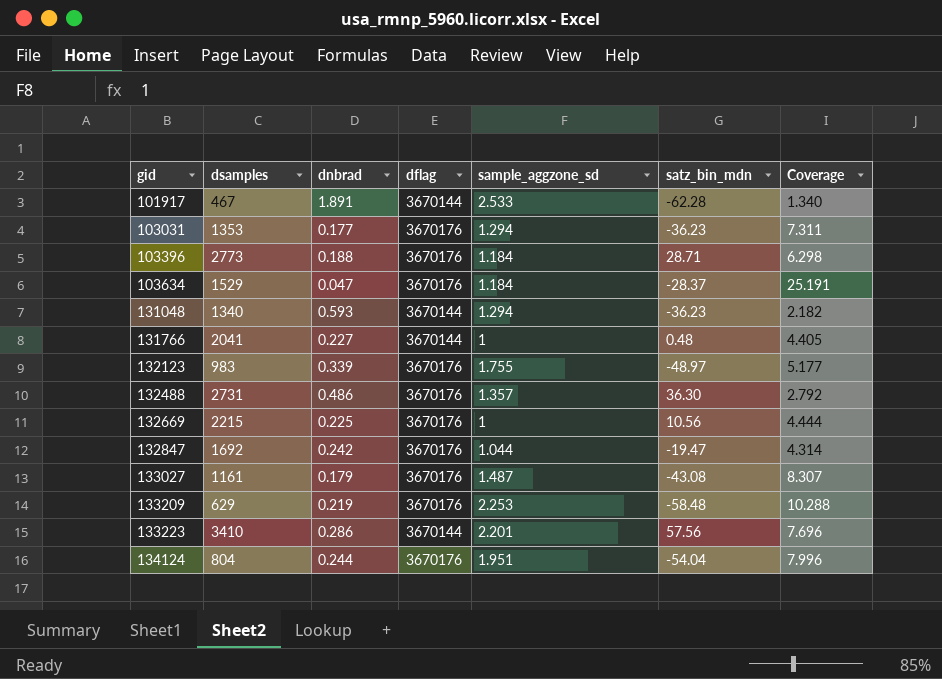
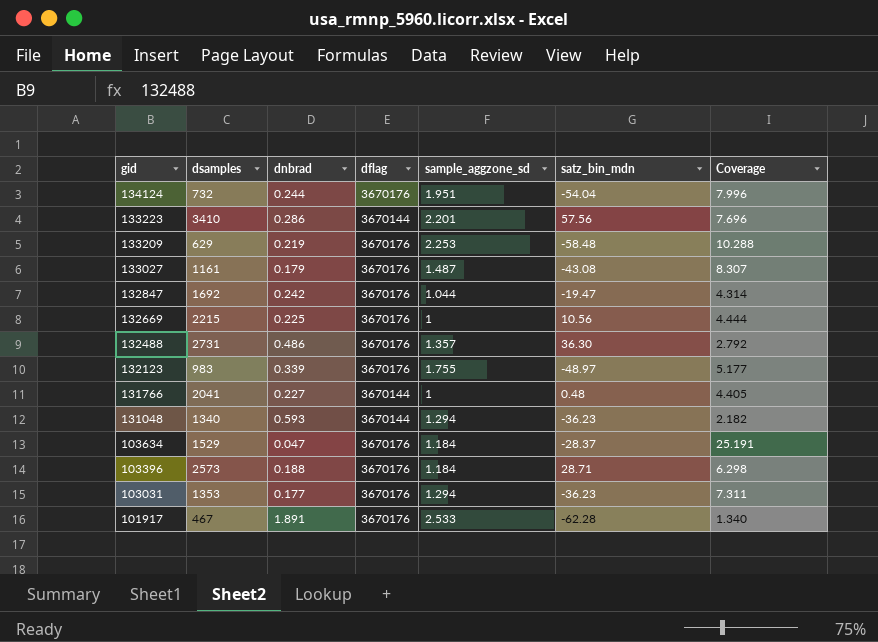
row order: gid ascending -> gid descending
134124 | dsamples: 804 -> 732
103396 | dsamples: 2773 -> 2573
101917 | dflag: 3670144 -> 3670176

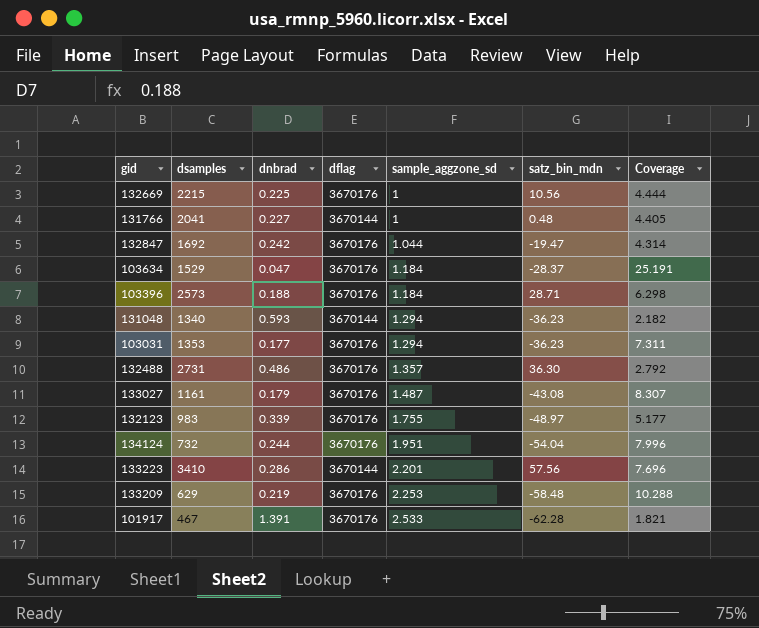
row order: gid descending -> sample_aggzone_sd ascending
101917 | dnbrad: 1.891 -> 1.391
101917 | Coverage: 1.340 -> 1.821

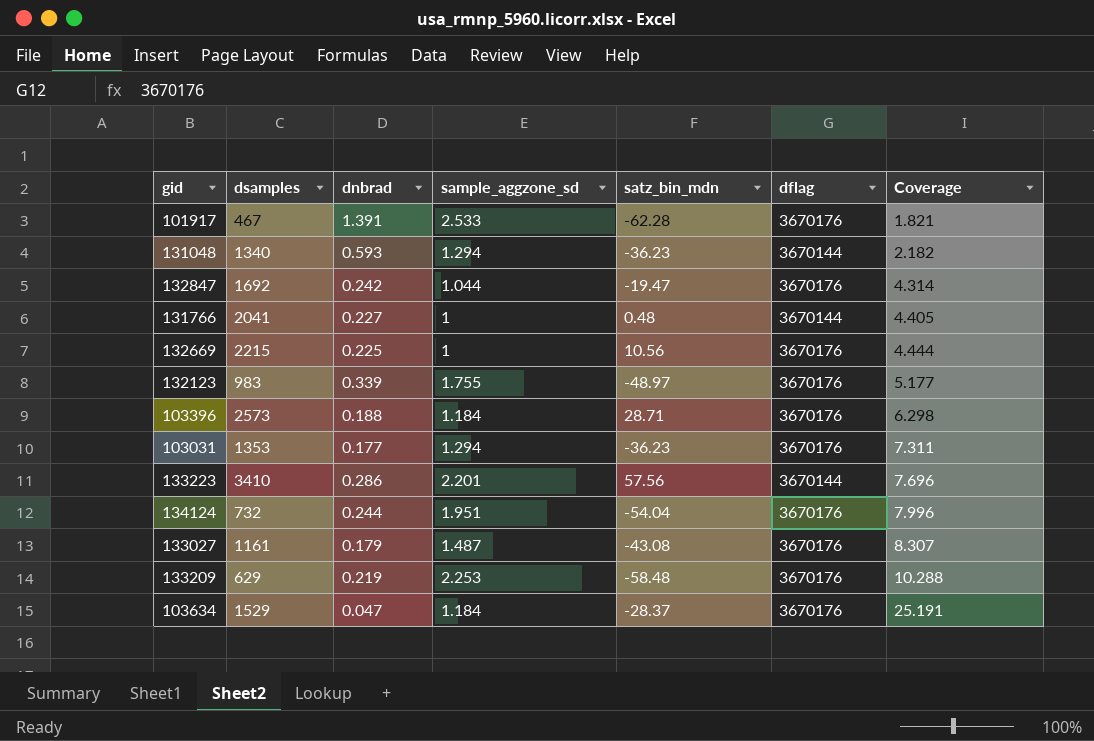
row order: sample_aggzone_sd ascending -> Coverage ascending
column dflag | position: 4 -> 6
row 132488: 2731 | 0.486 | 3670176 | 1.357 | 36.30 | 2.792 -> none

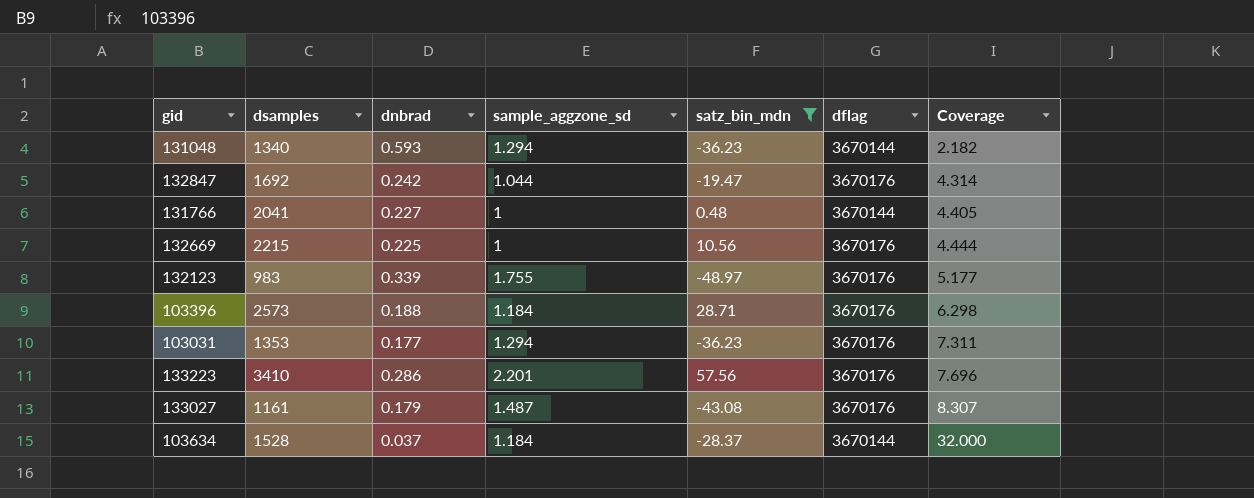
filter: none -> satz_bin_mdn >= -48.97
133223 | dflag: 3670144 -> 3670176
103634 | dsamples: 1529 -> 1528
103634 | dnbrad: 0.047 -> 0.037
103634 | dflag: 3670176 -> 3670144
103634 | Coverage: 25.191 -> 32.000

